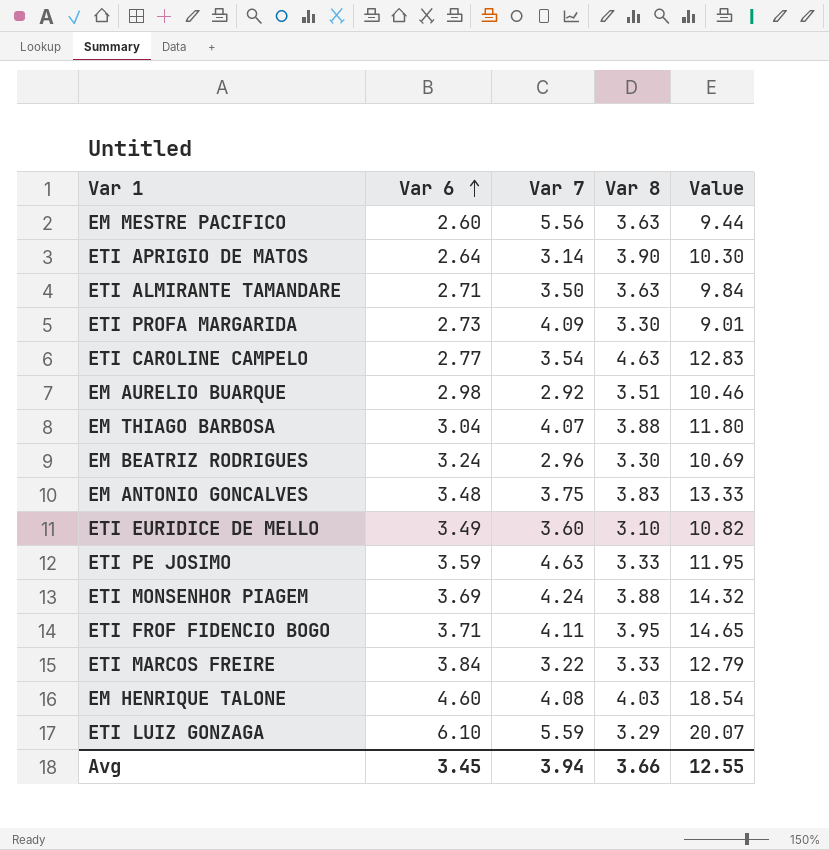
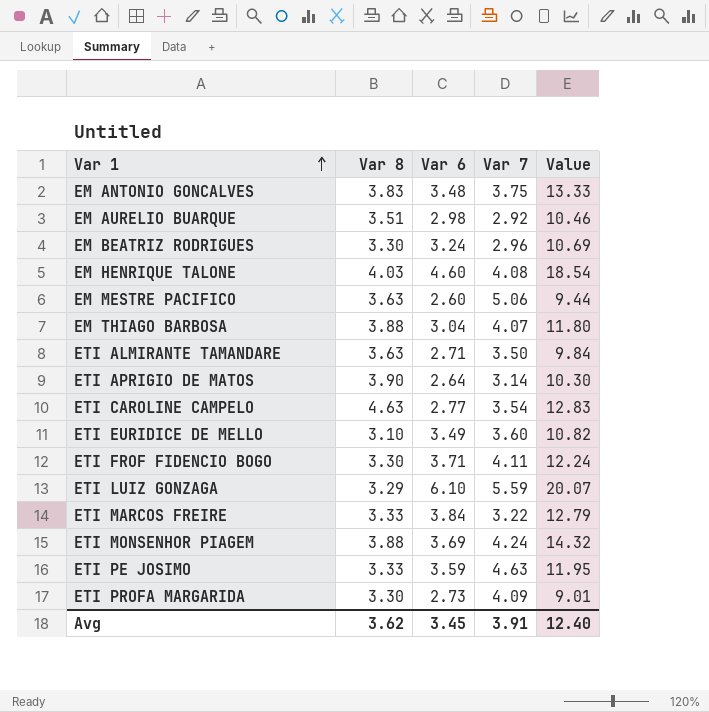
row order: Var 6 ascending -> Var 1 ascending
column Var 8 | position: 4 -> 2
EM MESTRE PACIFICO | Var 7: 5.56 -> 5.06
ETI FROF FIDENCIO BOGO | Var 8: 3.95 -> 3.30
ETI FROF FIDENCIO BOGO | Value: 14.65 -> 12.24
Avg | Var 8: 3.66 -> 3.62
Avg | Var 7: 3.94 -> 3.91
Avg | Value: 12.55 -> 12.40

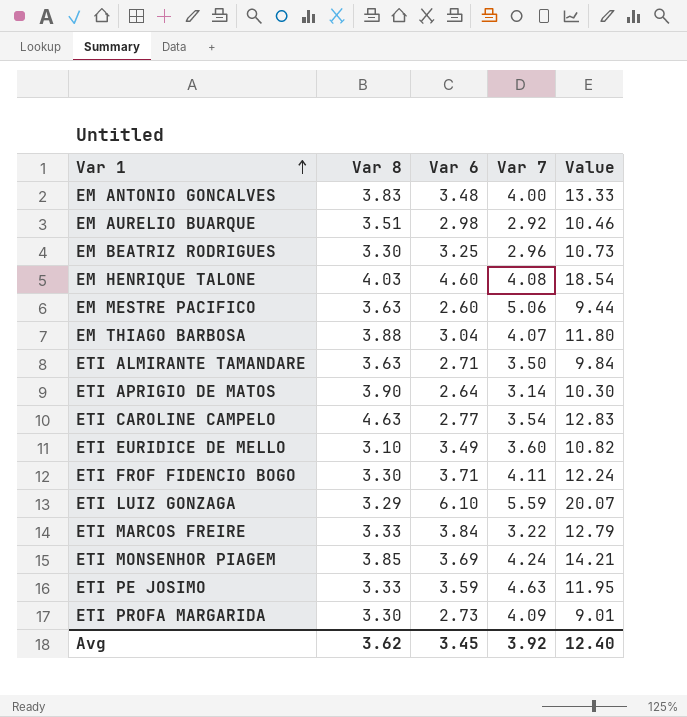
EM ANTONIO GONCALVES | Var 7: 3.75 -> 4.00
EM BEATRIZ RODRIGUES | Var 6: 3.24 -> 3.25
EM BEATRIZ RODRIGUES | Value: 10.69 -> 10.73
ETI MONSENHOR PIAGEM | Var 8: 3.88 -> 3.85
ETI MONSENHOR PIAGEM | Value: 14.32 -> 14.21
Avg | Var 7: 3.91 -> 3.92

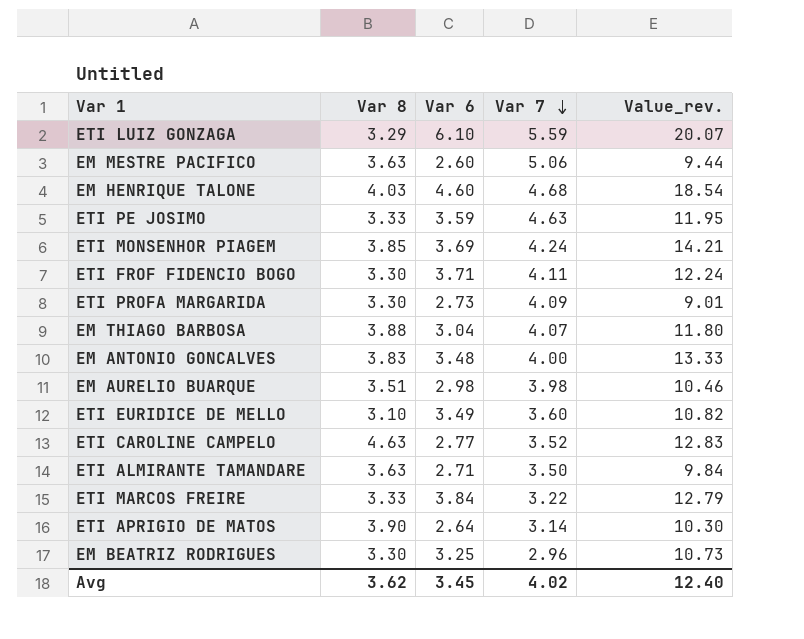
row order: Var 1 ascending -> Var 7 descending
column name: Value -> Value_rev.
EM HENRIQUE TALONE | Var 7: 4.08 -> 4.68
EM AURELIO BUARQUE | Var 7: 2.92 -> 3.98
ETI CAROLINE CAMPELO | Var 7: 3.54 -> 3.52
Avg | Var 7: 3.92 -> 4.02

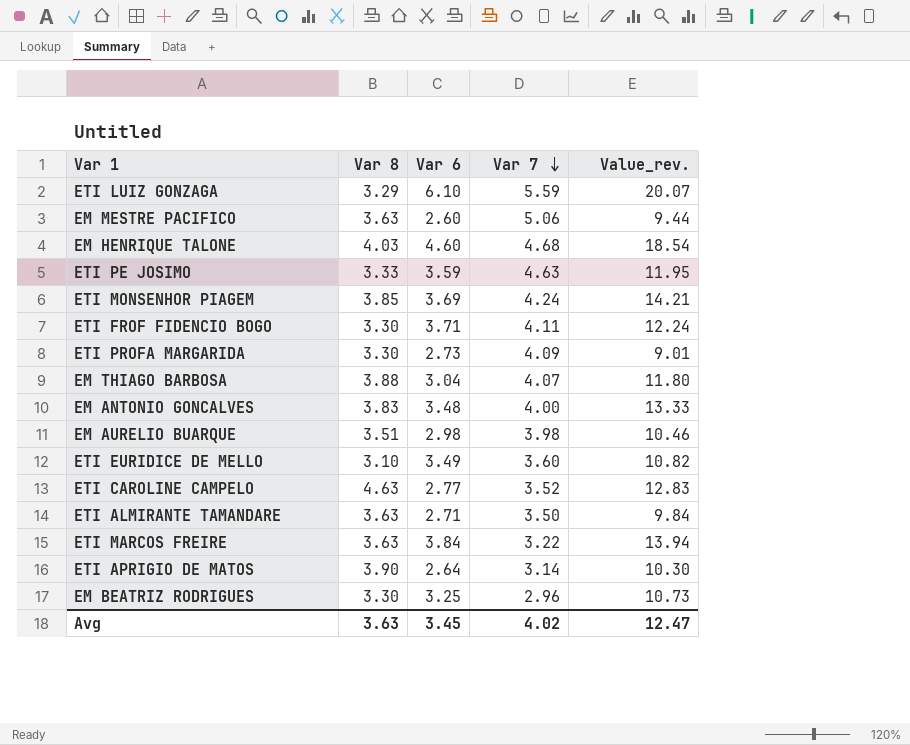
ETI MARCOS FREIRE | Var 8: 3.33 -> 3.63
ETI MARCOS FREIRE | Value_rev.: 12.79 -> 13.94
Avg | Var 8: 3.62 -> 3.63
Avg | Value_rev.: 12.40 -> 12.47

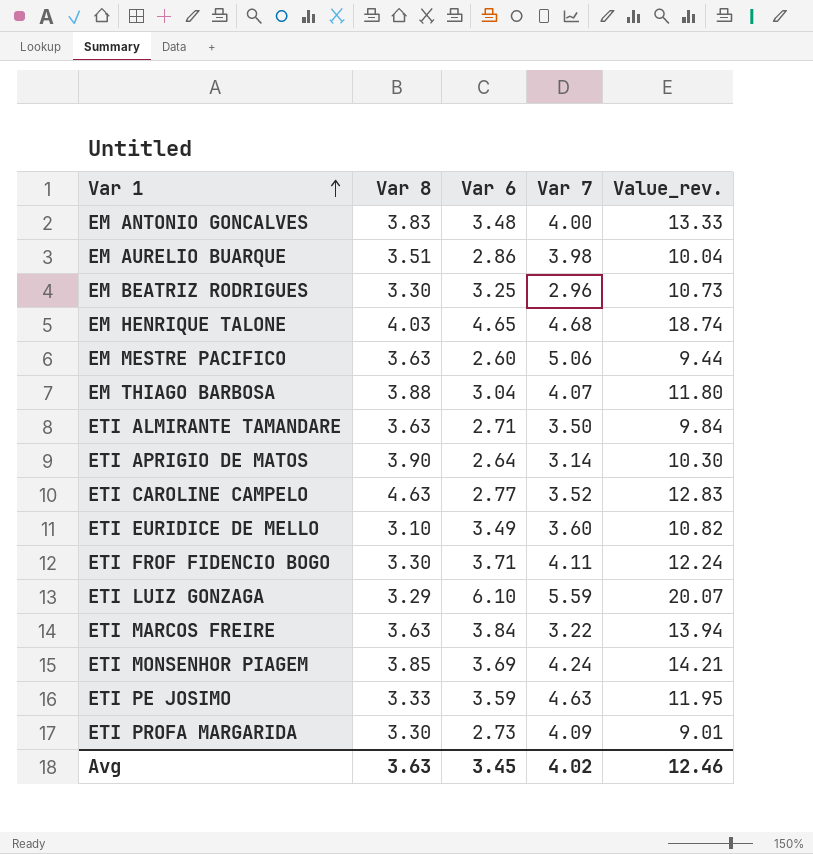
row order: Var 7 descending -> Var 1 ascending
EM AURELIO BUARQUE | Var 6: 2.98 -> 2.86
EM AURELIO BUARQUE | Value_rev.: 10.46 -> 10.04
EM HENRIQUE TALONE | Var 6: 4.60 -> 4.65
EM HENRIQUE TALONE | Value_rev.: 18.54 -> 18.74
Avg | Value_rev.: 12.47 -> 12.46

